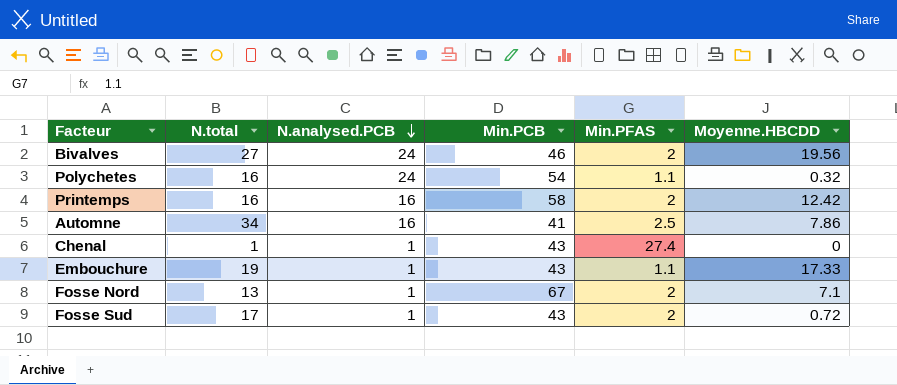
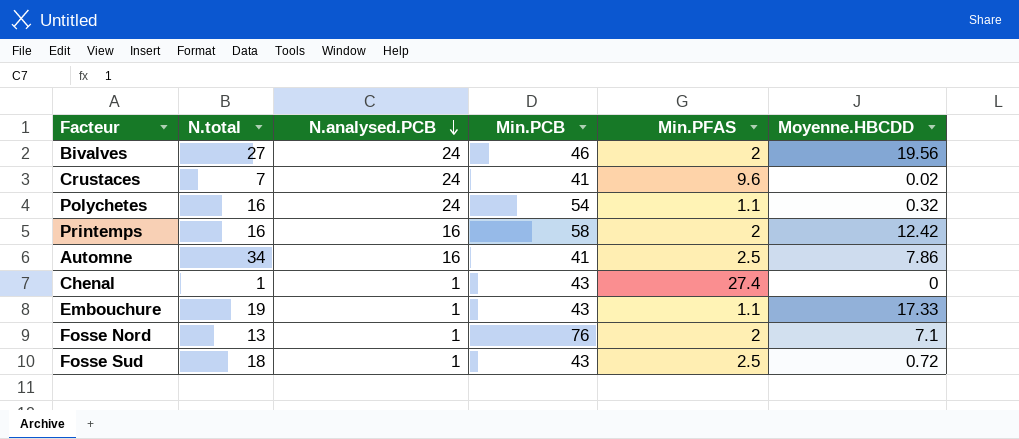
row Crustaces: none -> 7 | 24 | 41 | 9.6 | 0.02
Fosse Nord | Min.PCB: 67 -> 76
Fosse Sud | N.total: 17 -> 18
Fosse Sud | Min.PFAS: 2 -> 2.5

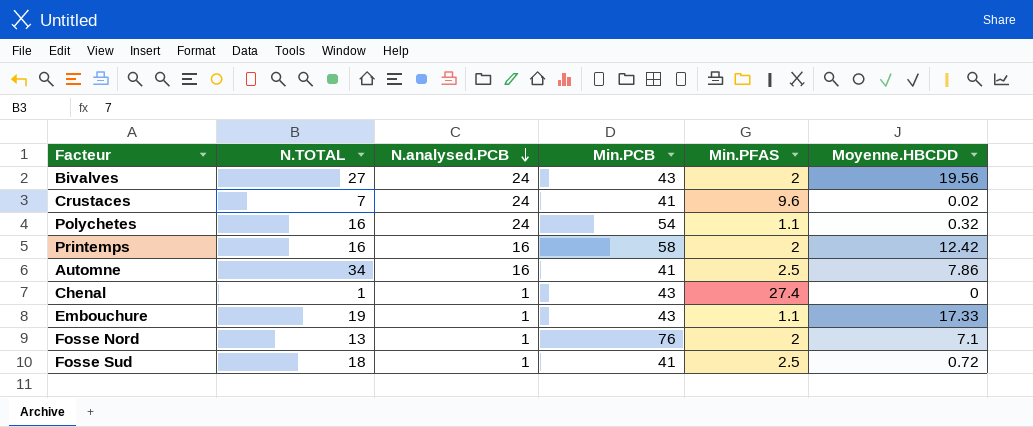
column name: N.total -> N.TOTAL
Bivalves | Min.PCB: 46 -> 43
Fosse Sud | Min.PCB: 43 -> 41

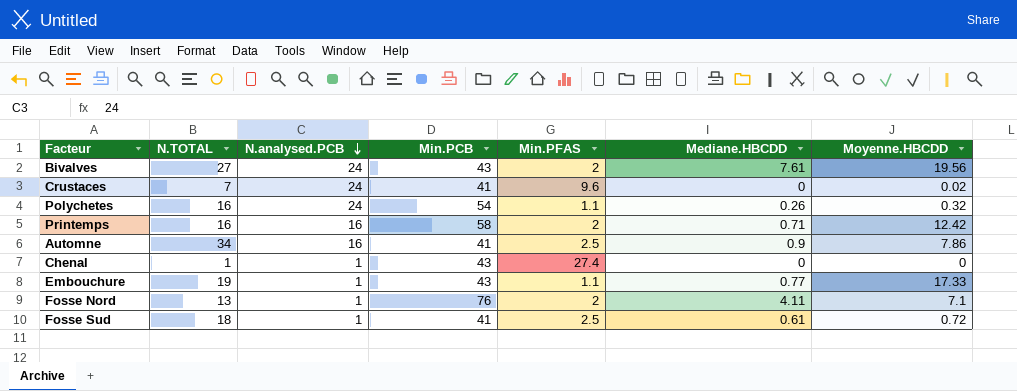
column Mediane.HBCDD | position: none -> 6

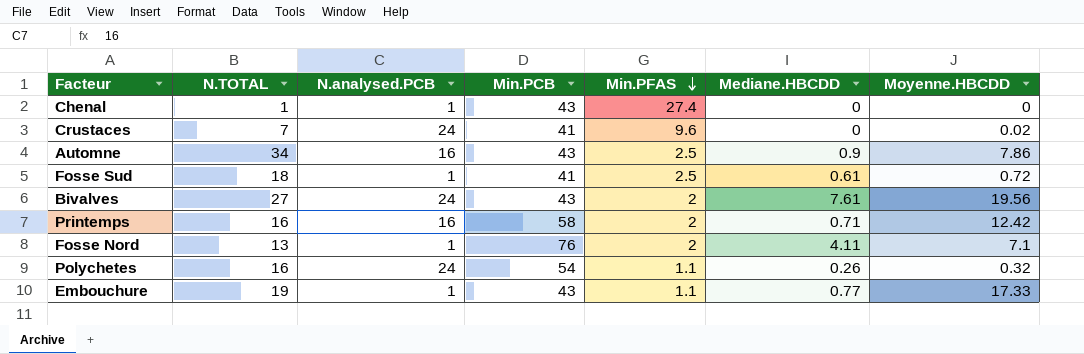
row order: N.analysed.PCB descending -> Min.PFAS descending
Automne | Min.PCB: 41 -> 43

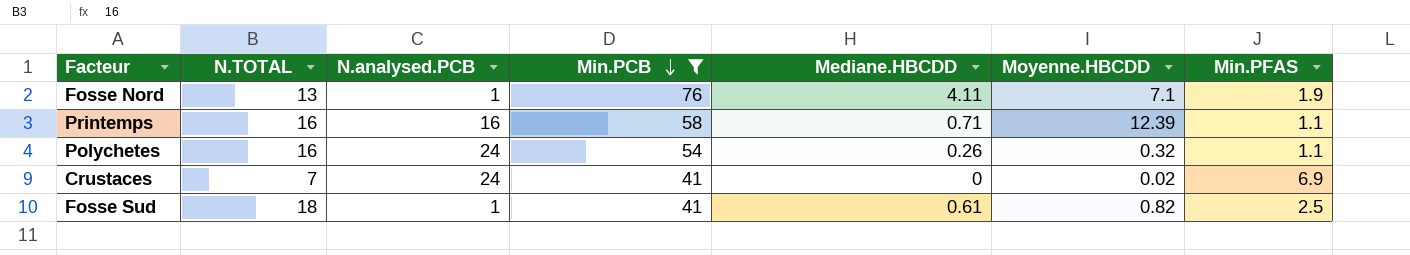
filter: none -> Min.PCB != 43
row order: Min.PFAS descending -> Min.PCB descending
column Min.PFAS | position: 5 -> 7
Fosse Nord | Min.PFAS: 2 -> 1.9
Printemps | Moyenne.HBCDD: 12.42 -> 12.39
Printemps | Min.PFAS: 2 -> 1.1
Crustaces | Min.PFAS: 9.6 -> 6.9
Fosse Sud | Moyenne.HBCDD: 0.72 -> 0.82

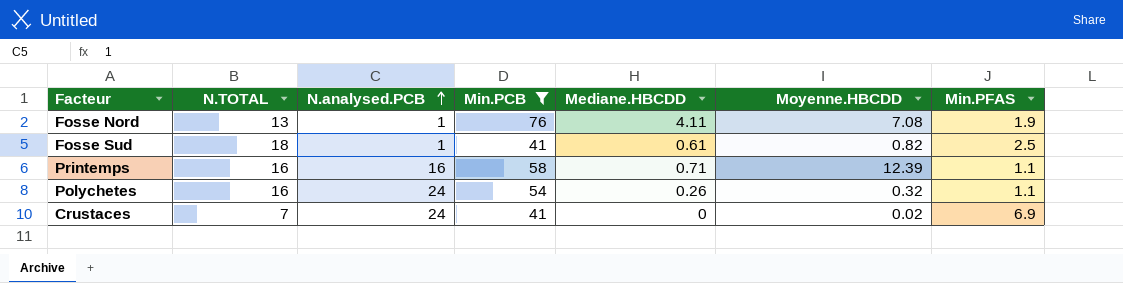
row order: Min.PCB descending -> N.analysed.PCB ascending
Fosse Nord | Moyenne.HBCDD: 7.1 -> 7.08

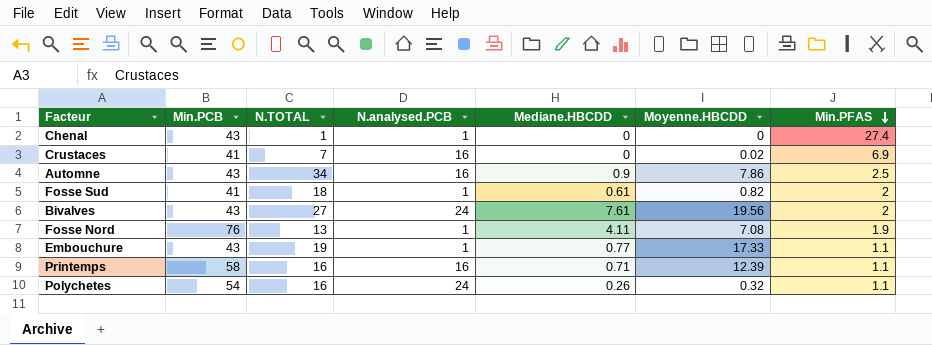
filter: Min.PCB != 43 -> none
row order: N.analysed.PCB ascending -> Min.PFAS descending
column Min.PCB | position: 4 -> 2
Crustaces | N.analysed.PCB: 24 -> 16
Fosse Sud | Min.PFAS: 2.5 -> 2

